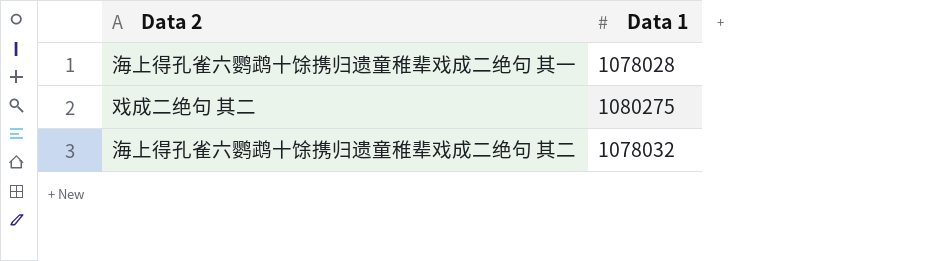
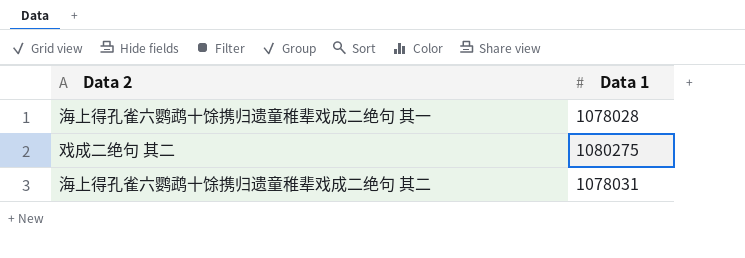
海上得孔雀六鹦鹉十馀携归遗童稚辈戏成二绝句 其二 | Data 1: 1078032 -> 1078031

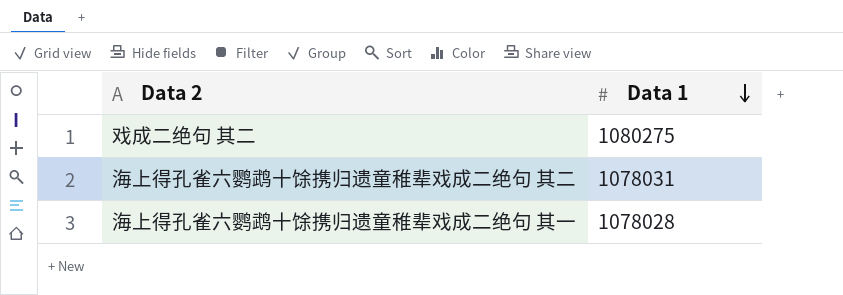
row order: none -> Data 1 descending

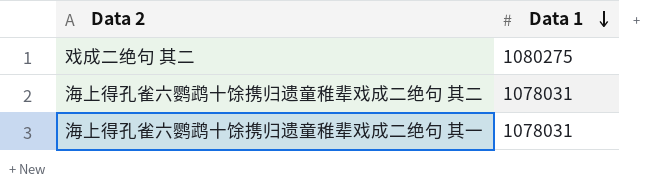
海上得孔雀六鹦鹉十馀携归遗童稚辈戏成二绝句 其一 | Data 1: 1078028 -> 1078031

